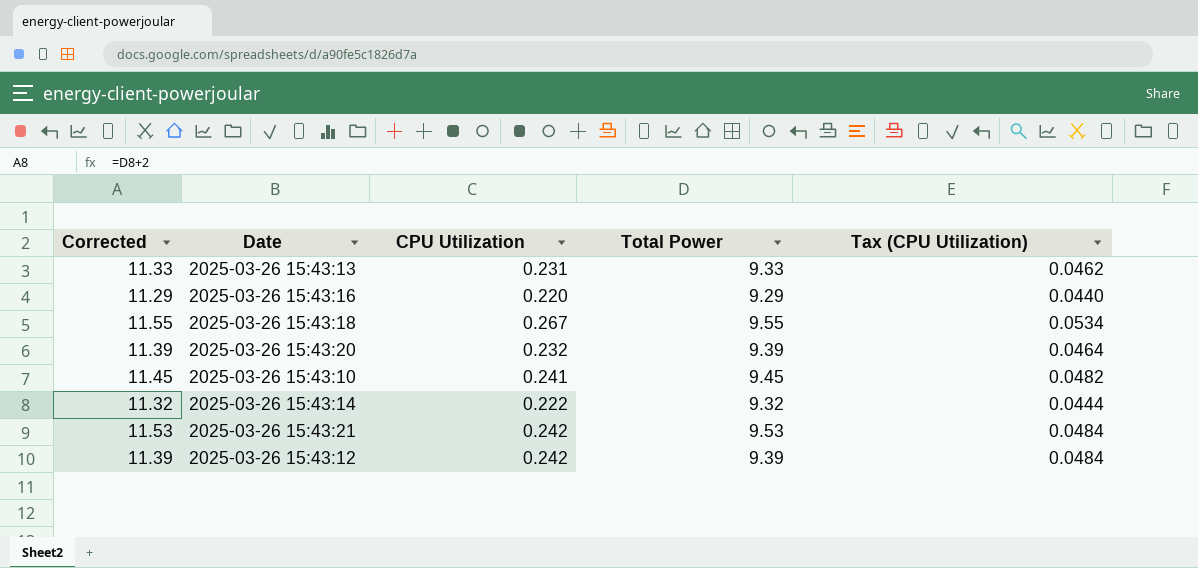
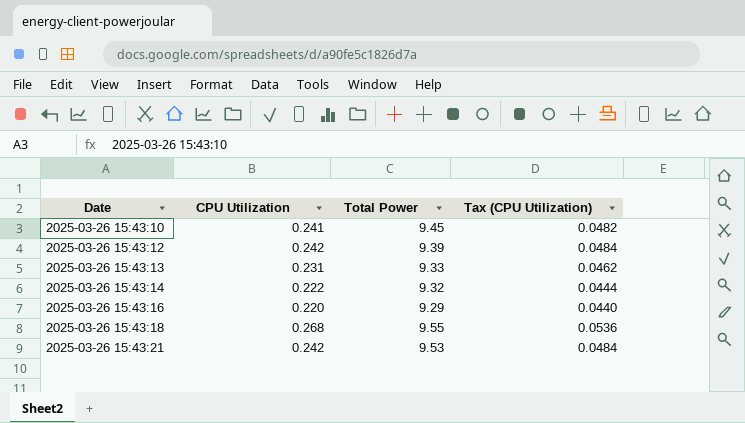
row order: none -> Date ascending
column Corrected | formula: [Total Power] + 2 -> none
row 2025-03-26 15:43:20: 11.39 | 0.232 | 9.39 | 0.0464 -> none
2025-03-26 15:43:18 | CPU Utilization: 0.267 -> 0.268
2025-03-26 15:43:18 | Tax (CPU Utilization): 0.0534 -> 0.0536

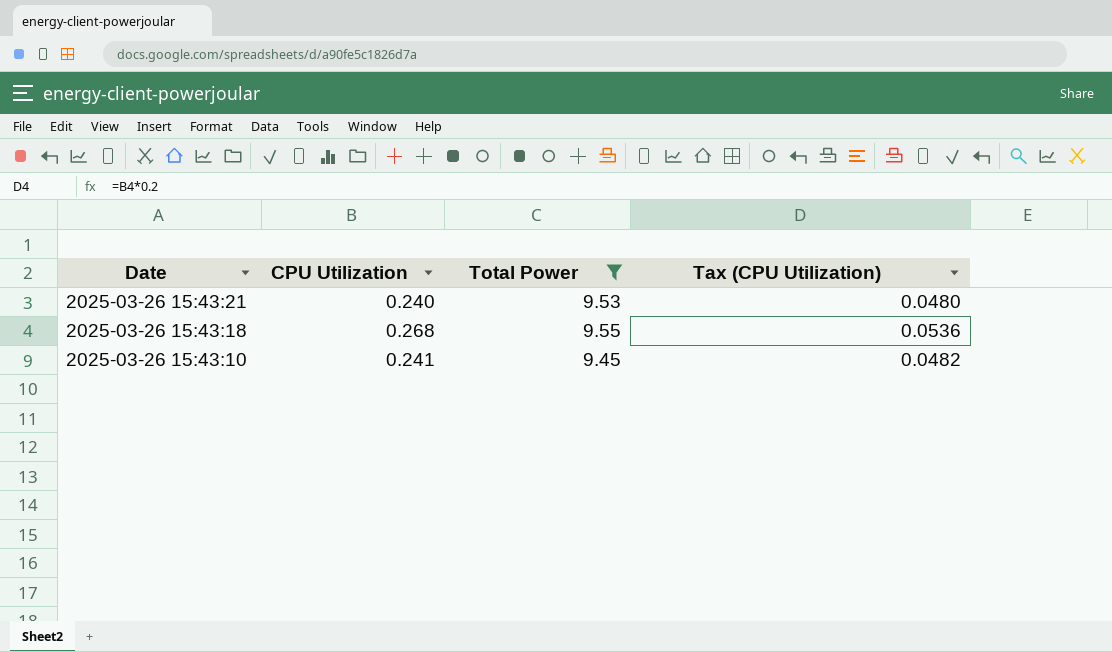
filter: none -> Total Power >= 9.45
row order: Date ascending -> Date descending
2025-03-26 15:43:21 | CPU Utilization: 0.242 -> 0.240
2025-03-26 15:43:21 | Tax (CPU Utilization): 0.0484 -> 0.0480

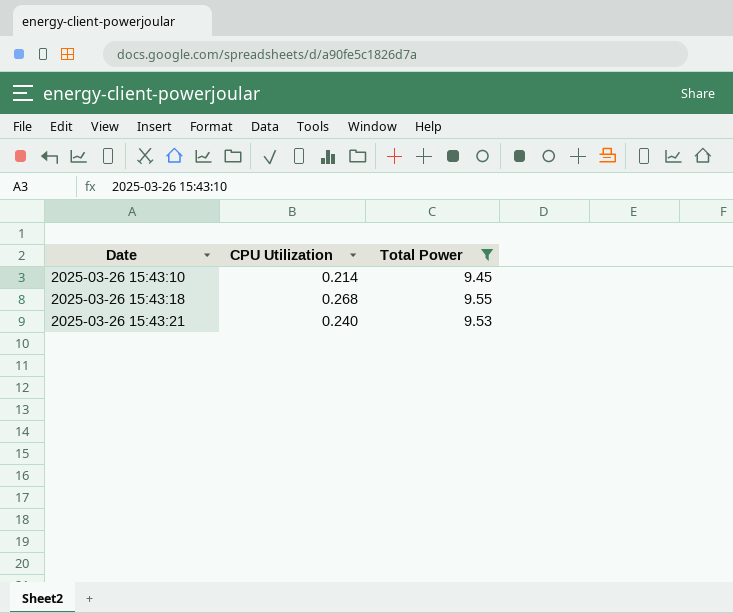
row order: Date descending -> Date ascending
column Tax (CPU Utilization) | formula: [CPU Utilization] * 0.2 -> none
2025-03-26 15:43:10 | CPU Utilization: 0.241 -> 0.214

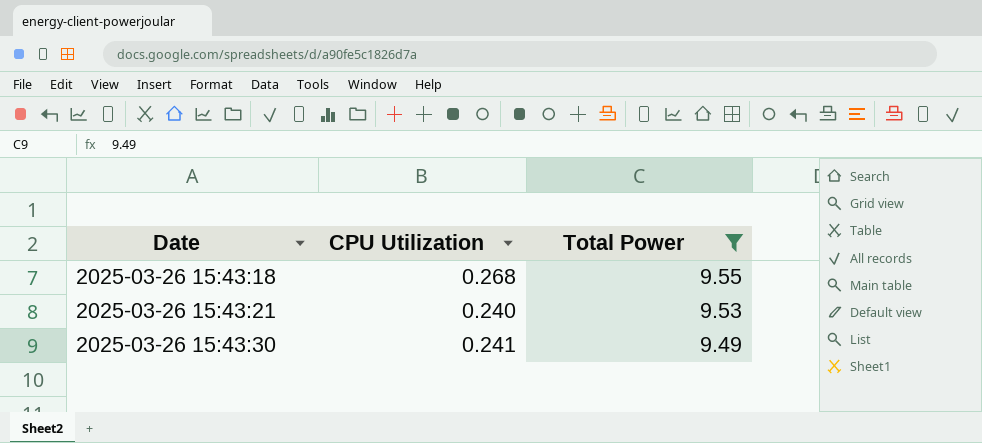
row 2025-03-26 15:43:10: 0.214 | 9.45 -> none
row 2025-03-26 15:43:30: none -> 0.241 | 9.49

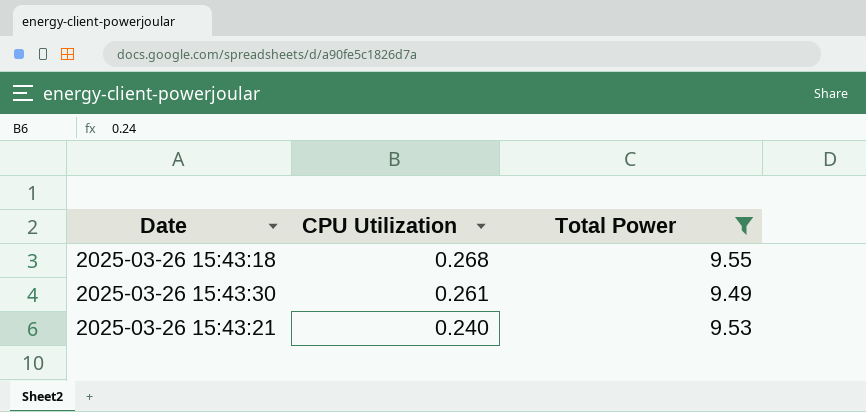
row order: Date ascending -> CPU Utilization descending
2025-03-26 15:43:30 | CPU Utilization: 0.241 -> 0.261

